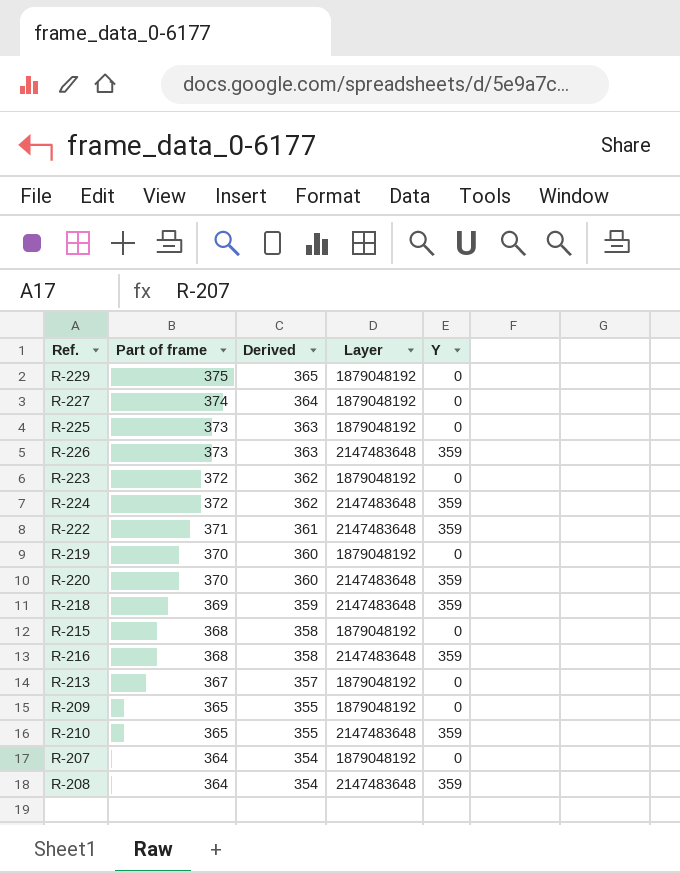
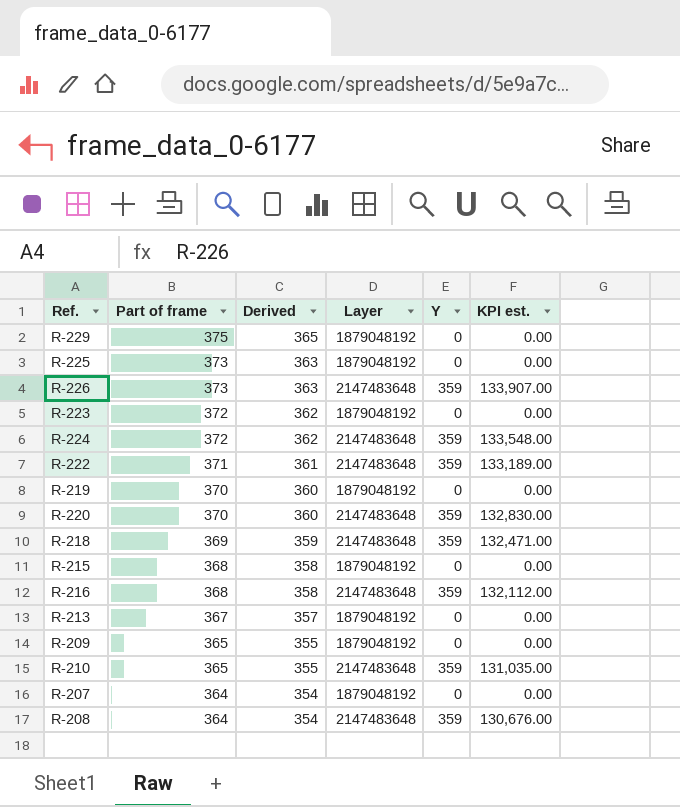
column KPI est. | formula: none -> [Part of frame] * [Y]
row R-227: 374 | 364 | 1879048192 | 0 -> none

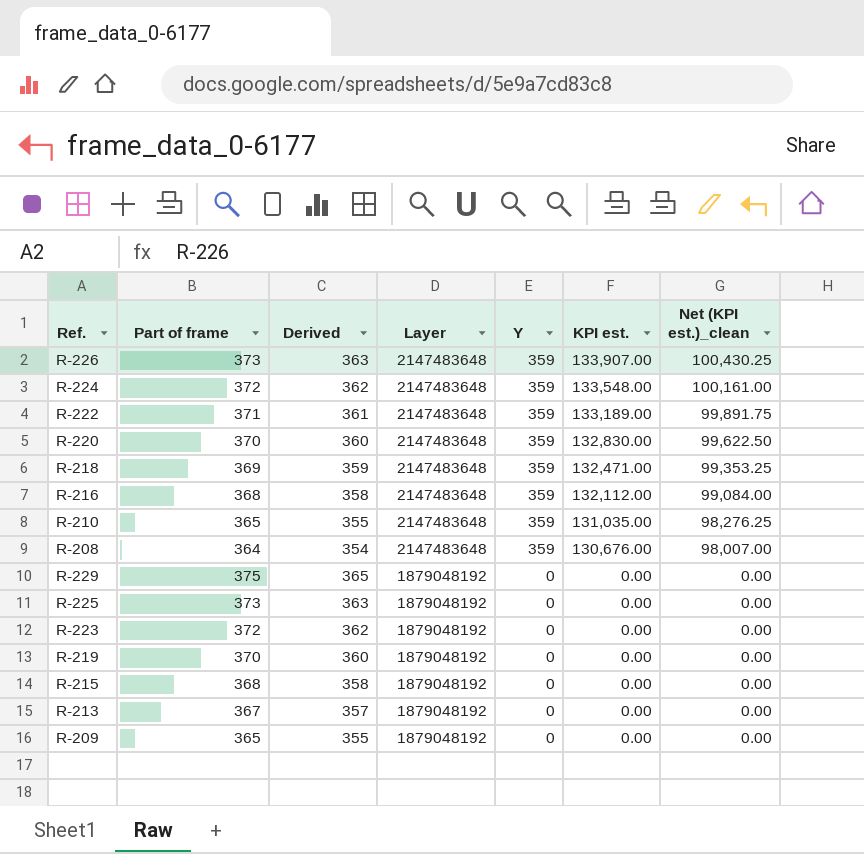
row order: Part of frame descending -> Layer descending
column Net (KPI est.)_clean | formula: none -> [KPI est.] * 0.75
row R-207: 364 | 354 | 1879048192 | 0 | 0.00 -> none

